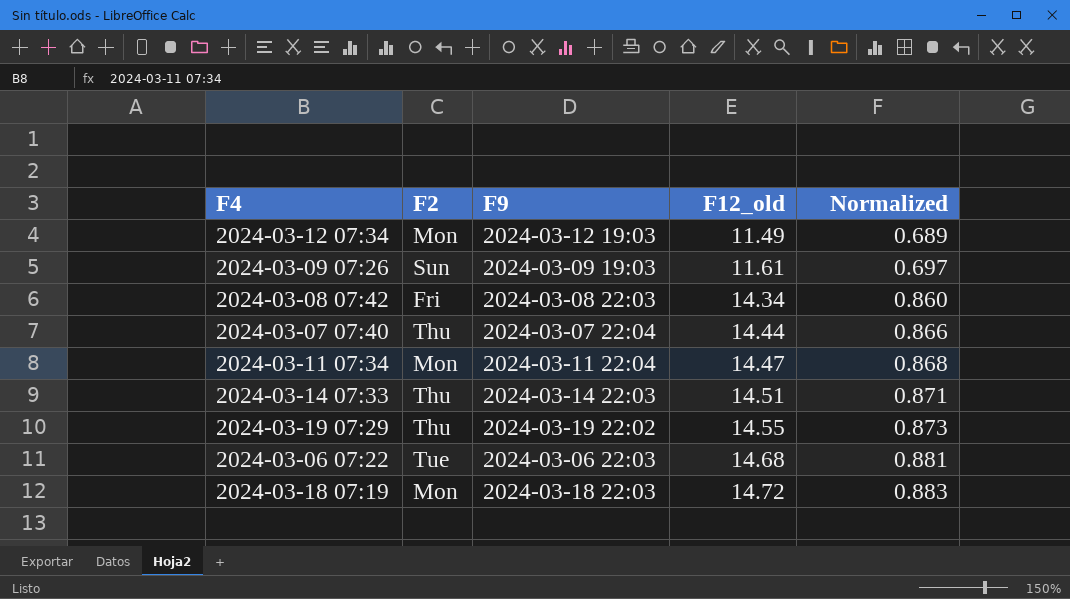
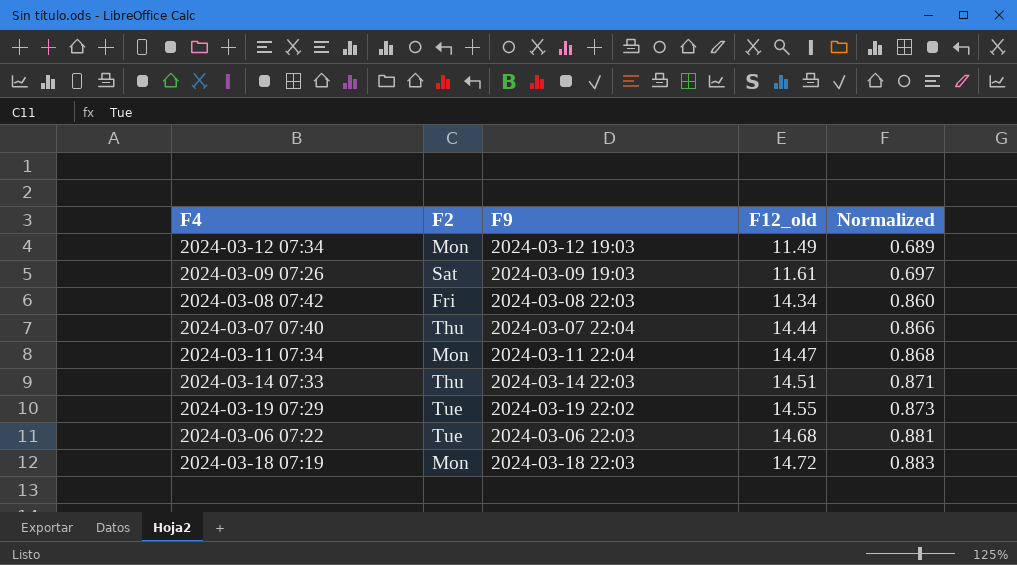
2024-03-09 07:26 | F2: Sun -> Sat
2024-03-19 07:29 | F2: Thu -> Tue

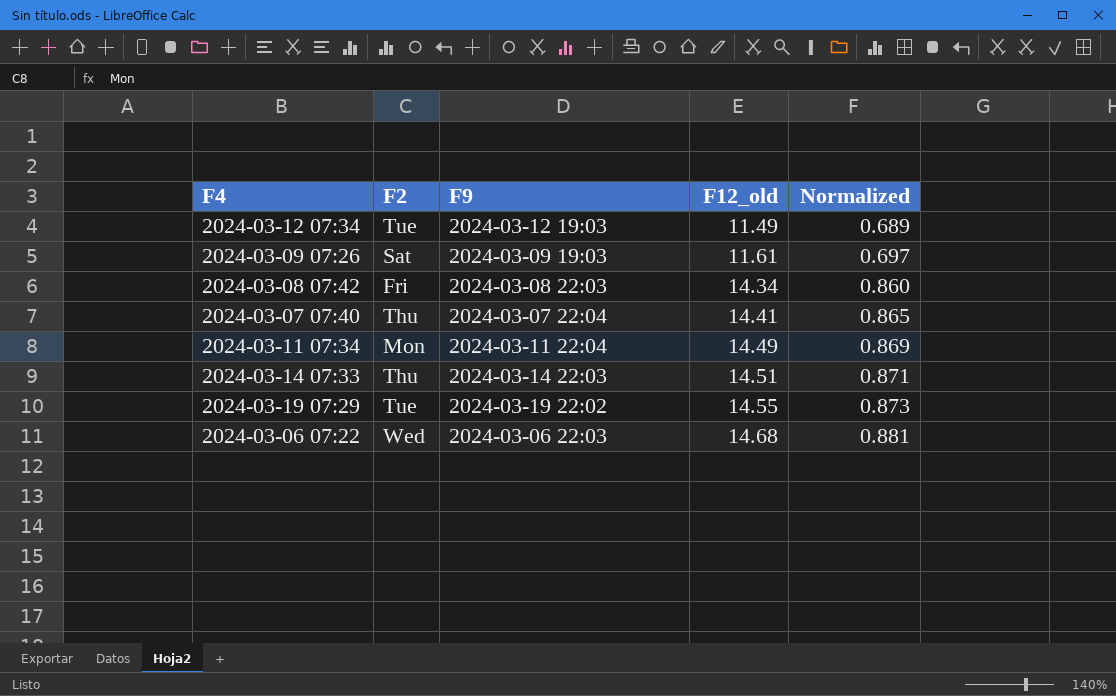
row 2024-03-18 07:19: Mon | 2024-03-18 22:03 | 14.72 | 0.883 -> none
2024-03-12 07:34 | F2: Mon -> Tue
2024-03-07 07:40 | F12_old: 14.44 -> 14.41
2024-03-07 07:40 | Normalized: 0.866 -> 0.865
2024-03-11 07:34 | F12_old: 14.47 -> 14.49
2024-03-11 07:34 | Normalized: 0.868 -> 0.869
2024-03-06 07:22 | F2: Tue -> Wed

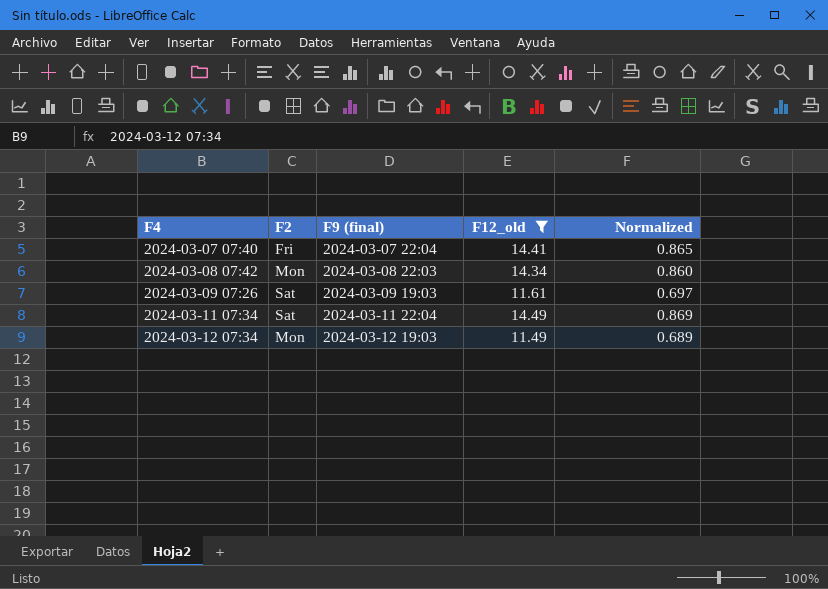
filter: none -> F12_old <= 14.49
row order: F12_old ascending -> F4 ascending
column name: F9 -> F9 (final)
2024-03-07 07:40 | F2: Thu -> Fri
2024-03-08 07:42 | F2: Fri -> Mon
2024-03-11 07:34 | F2: Mon -> Sat
2024-03-12 07:34 | F2: Tue -> Mon

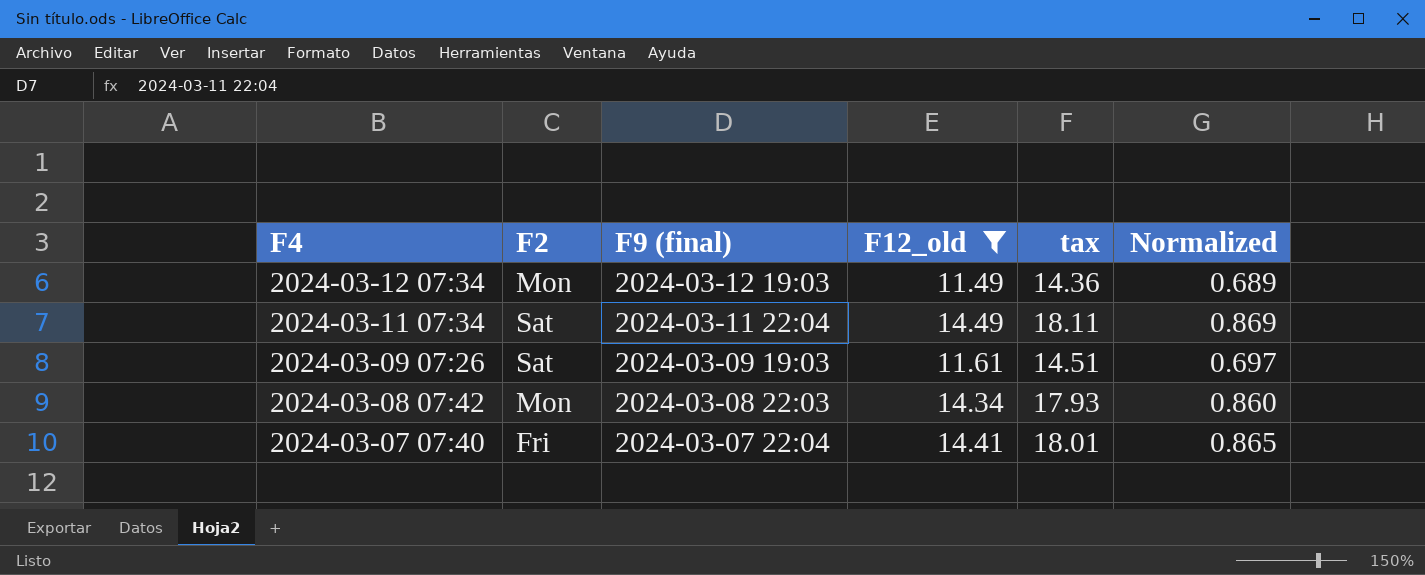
row order: F4 ascending -> F4 descending
column tax | formula: none -> [F12_old] * 1.25

